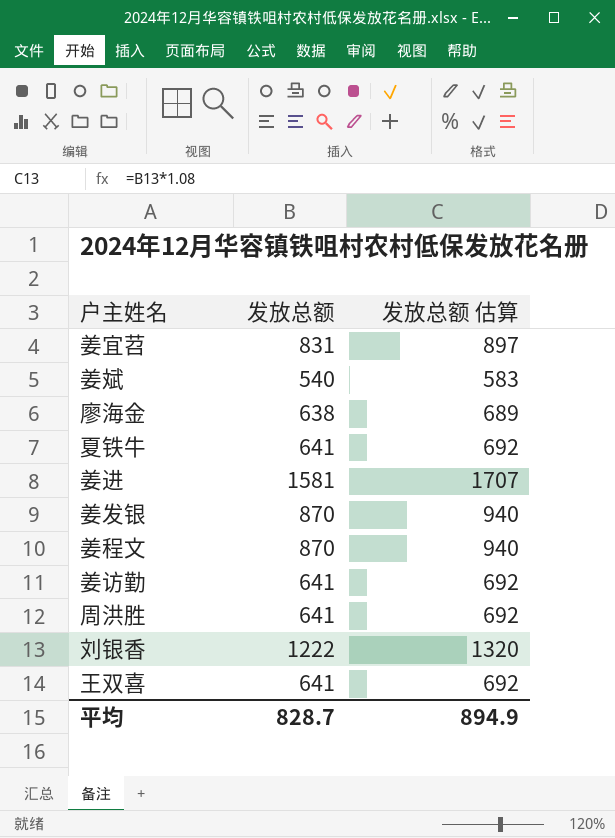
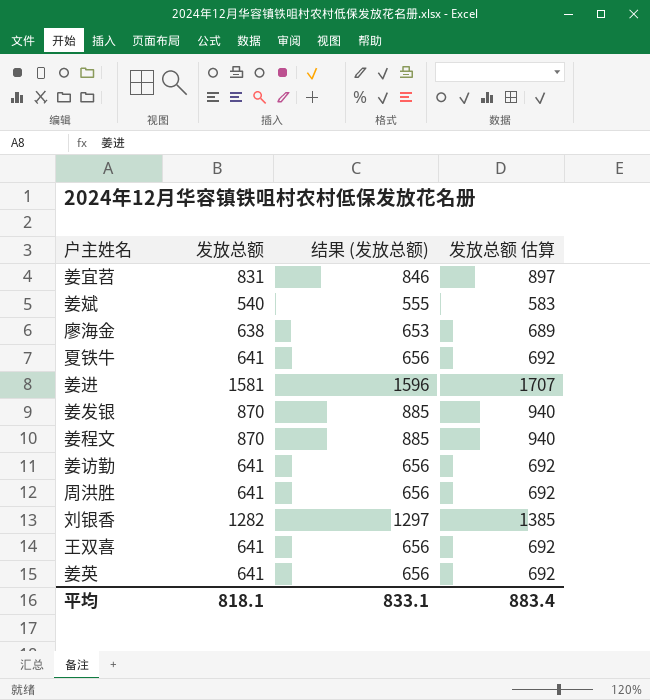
column 结果 (发放总额) | formula: none -> [发放总额] + 15
刘银香 | 发放总额: 1222 -> 1282
刘银香 | 发放总额 估算: 1320 -> 1385
row 姜英: none -> 641 | 656 | 692
平均 | 发放总额: 828.7 -> 818.1
平均 | 发放总额 估算: 894.9 -> 883.4

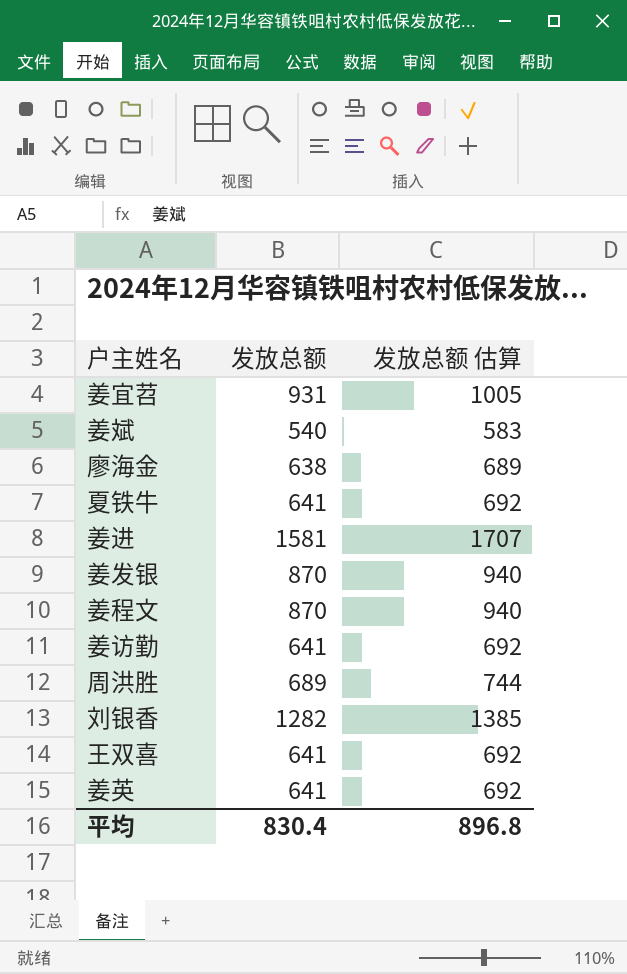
column 结果 (发放总额) | formula: [发放总额] + 15 -> none
姜宜苕 | 发放总额: 831 -> 931
姜宜苕 | 发放总额 估算: 897 -> 1005
周洪胜 | 发放总额: 641 -> 689
周洪胜 | 发放总额 估算: 692 -> 744
平均 | 发放总额: 818.1 -> 830.4
平均 | 发放总额 估算: 883.4 -> 896.8

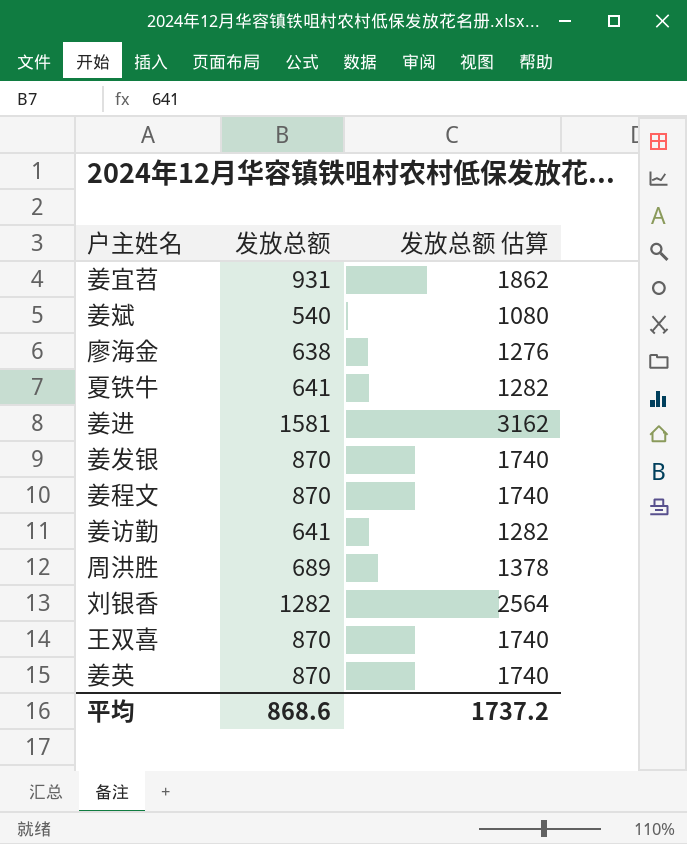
column 发放总额 估算 | formula: [发放总额] * 1.08 -> [发放总额] * 2
王双喜 | 发放总额: 641 -> 870
姜英 | 发放总额: 641 -> 870
平均 | 发放总额: 830.4 -> 868.6
平均 | 发放总额 估算: 896.8 -> 1737.2

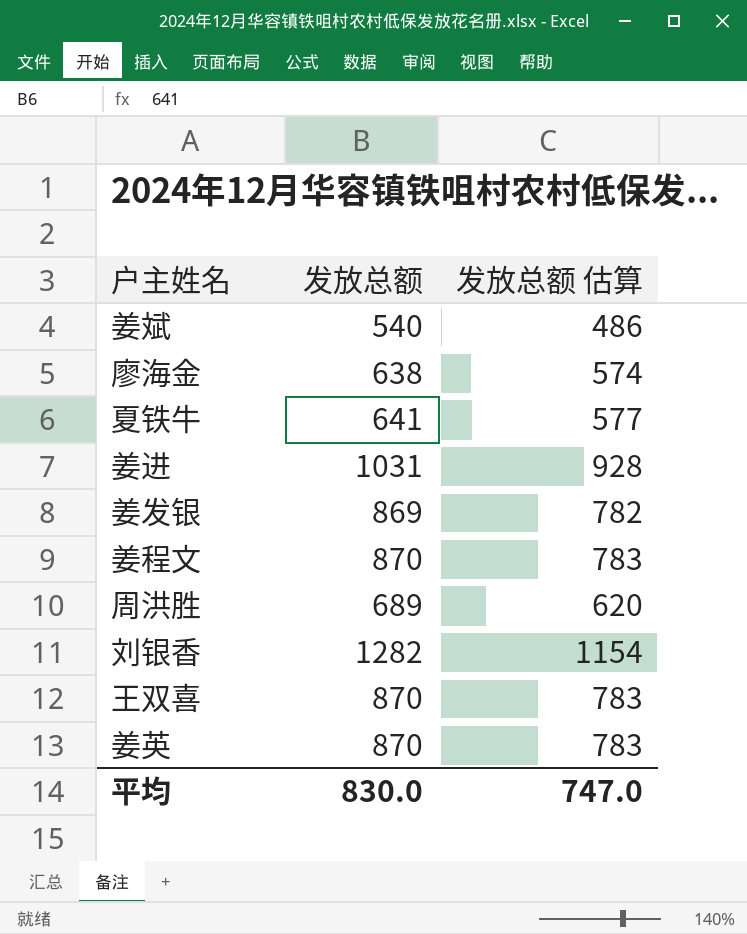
column 发放总额 估算 | formula: [发放总额] * 2 -> [发放总额] * 0.9
row 姜宜苕: 931 | 1862 -> none
row 姜访勤: 641 | 1282 -> none
姜进 | 发放总额: 1581 -> 1031
姜发银 | 发放总额: 870 -> 869
平均 | 发放总额: 868.6 -> 830.0
平均 | 发放总额 估算: 1737.2 -> 747.0

